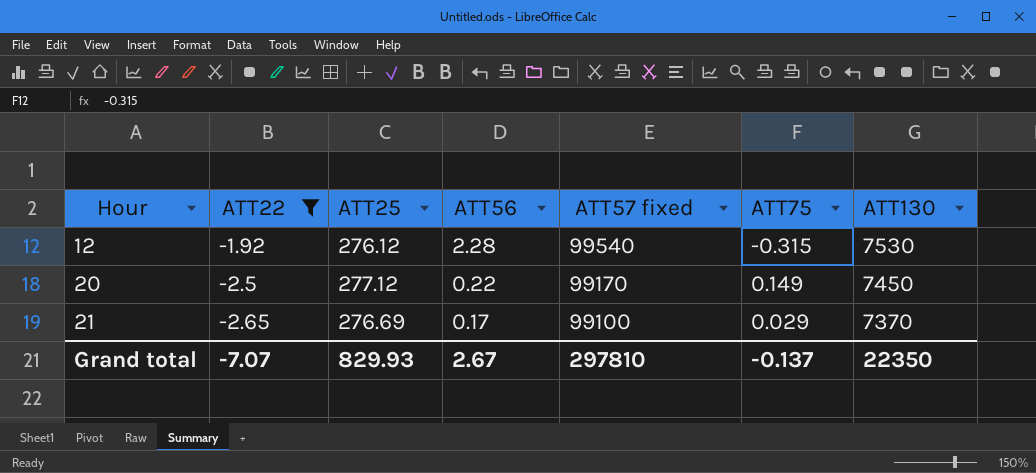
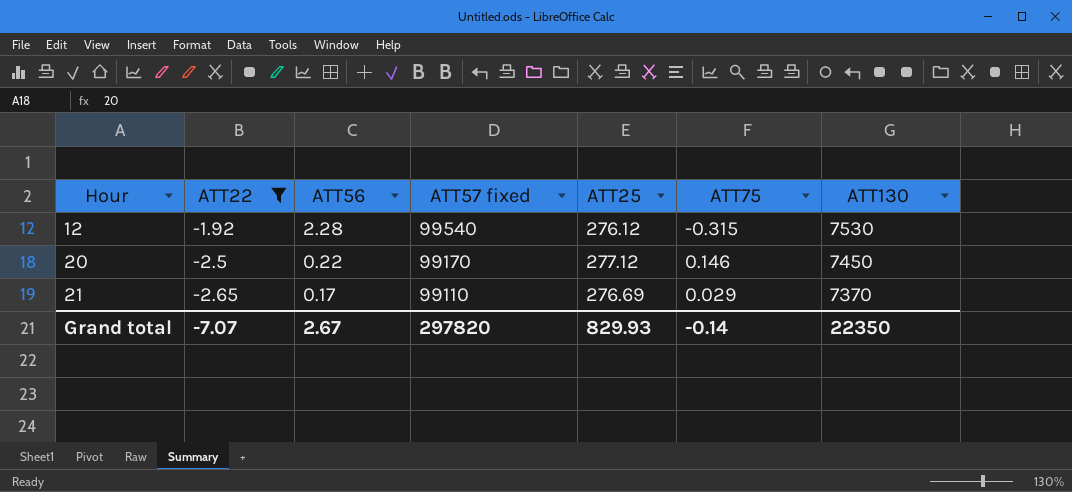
column ATT25 | position: 3 -> 5
20 | ATT75: 0.149 -> 0.146
21 | ATT57 fixed: 99100 -> 99110
Grand total | ATT57 fixed: 297810 -> 297820
Grand total | ATT75: -0.137 -> -0.14

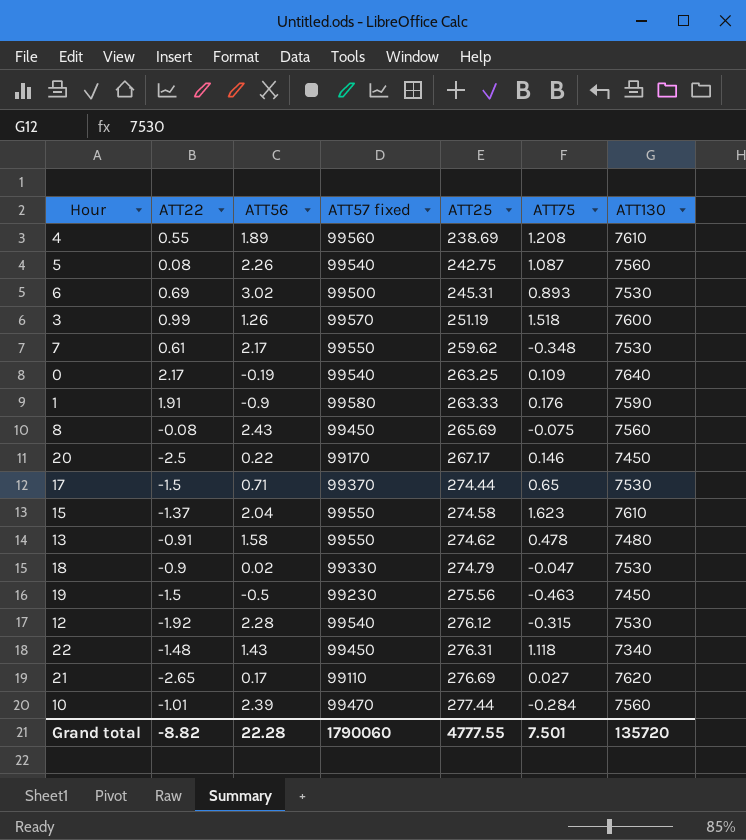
filter: ATT22 <= -1.92 -> none
row order: Hour ascending -> ATT25 ascending
20 | ATT25: 277.12 -> 267.17
21 | ATT75: 0.029 -> 0.027
21 | ATT130: 7370 -> 7620
Grand total | ATT22: -7.07 -> -8.82
Grand total | ATT56: 2.67 -> 22.28
Grand total | ATT57 fixed: 297820 -> 1790060
Grand total | ATT25: 829.93 -> 4777.55
Grand total | ATT75: -0.14 -> 7.501
Grand total | ATT130: 22350 -> 135720

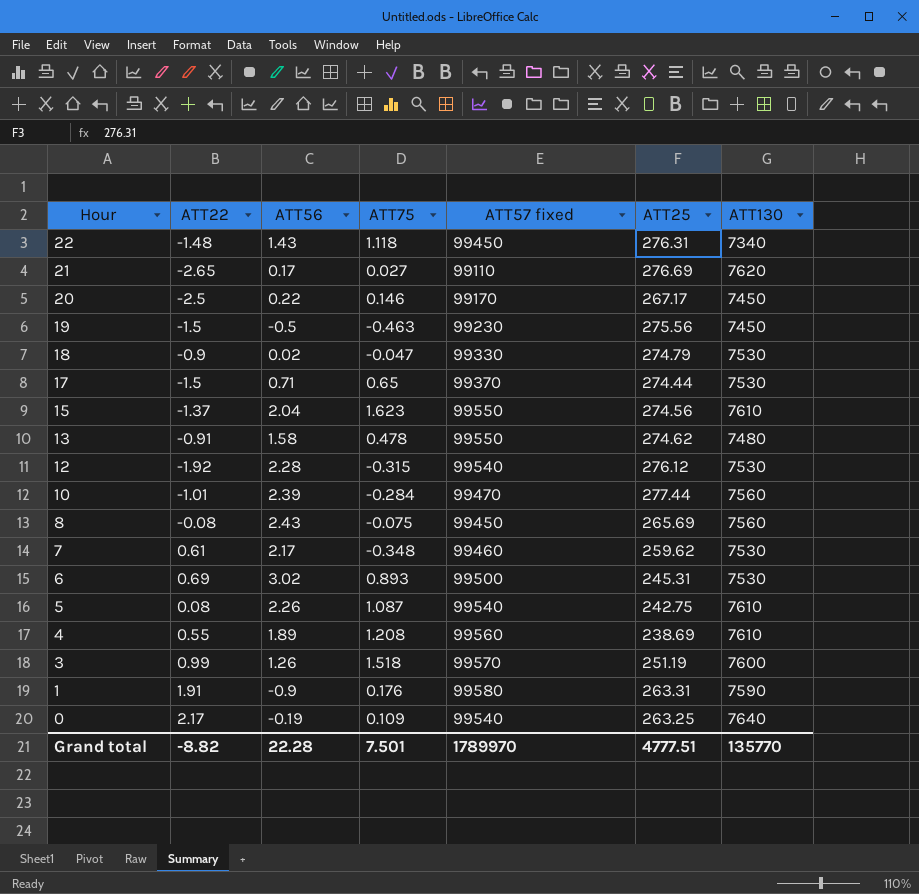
row order: ATT25 ascending -> Hour descending
column ATT75 | position: 6 -> 4
15 | ATT25: 274.58 -> 274.56
7 | ATT57 fixed: 99550 -> 99460
5 | ATT130: 7560 -> 7610
1 | ATT25: 263.33 -> 263.31
Grand total | ATT57 fixed: 1790060 -> 1789970
Grand total | ATT25: 4777.55 -> 4777.51
Grand total | ATT130: 135720 -> 135770

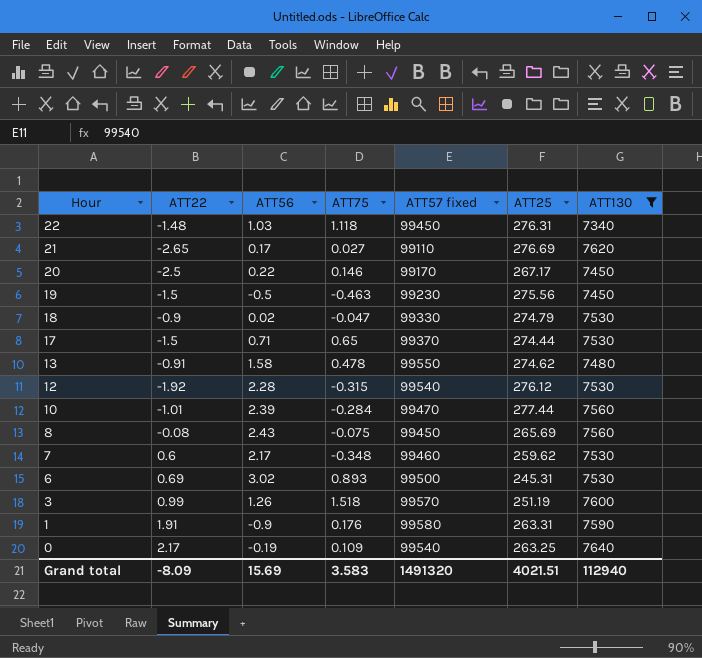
filter: none -> ATT130 != 7610
22 | ATT56: 1.43 -> 1.03
7 | ATT22: 0.61 -> 0.6
Grand total | ATT22: -8.82 -> -8.09
Grand total | ATT56: 22.28 -> 15.69
Grand total | ATT75: 7.501 -> 3.583
Grand total | ATT57 fixed: 1789970 -> 1491320
Grand total | ATT25: 4777.51 -> 4021.51
Grand total | ATT130: 135770 -> 112940

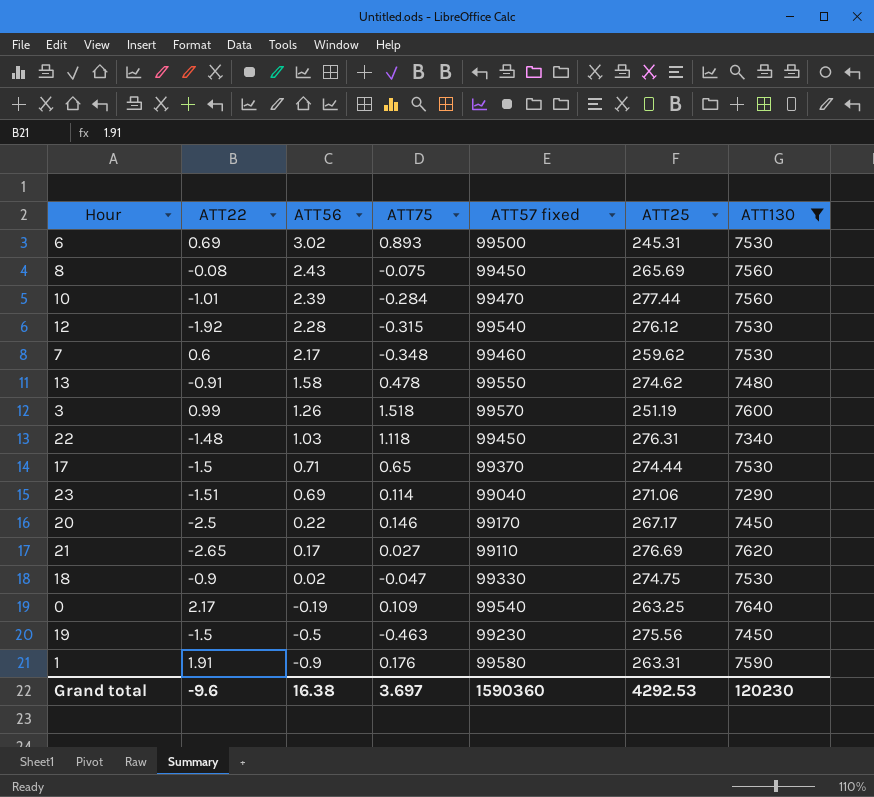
row order: Hour descending -> ATT56 descending
row 23: none -> -1.51 | 0.69 | 0.114 | 99040 | 271.06 | 7290
18 | ATT25: 274.79 -> 274.75
Grand total | ATT22: -8.09 -> -9.6
Grand total | ATT56: 15.69 -> 16.38
Grand total | ATT75: 3.583 -> 3.697
Grand total | ATT57 fixed: 1491320 -> 1590360
Grand total | ATT25: 4021.51 -> 4292.53
Grand total | ATT130: 112940 -> 120230

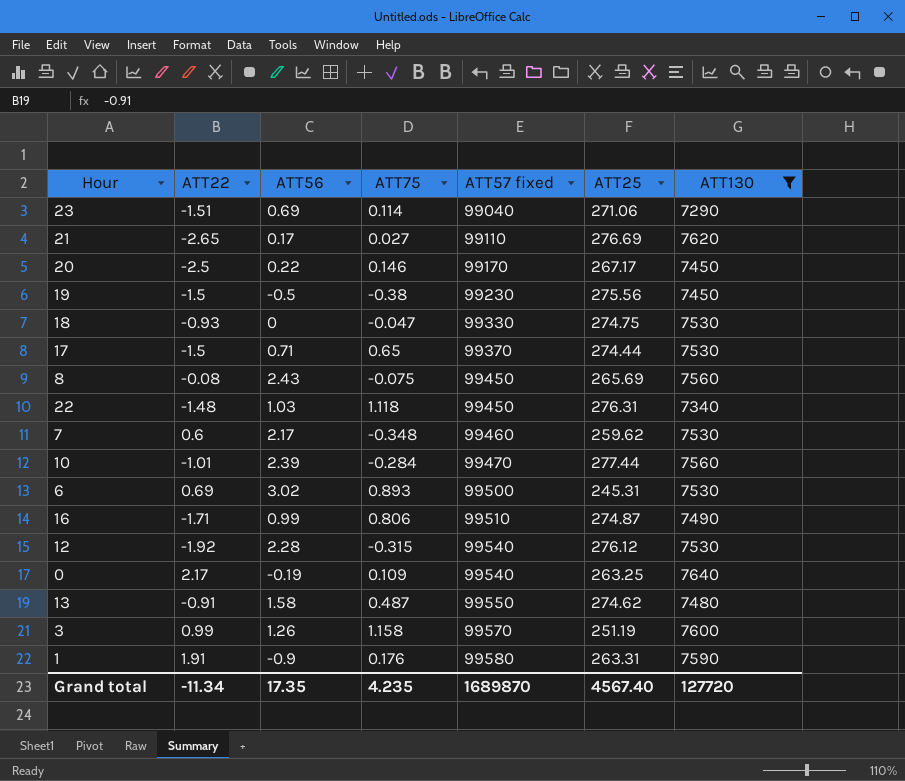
row order: ATT56 descending -> ATT57 fixed ascending
19 | ATT75: -0.463 -> -0.38
18 | ATT22: -0.9 -> -0.93
18 | ATT56: 0.02 -> 0
row 16: none -> -1.71 | 0.99 | 0.806 | 99510 | 274.87 | 7490
13 | ATT75: 0.478 -> 0.487
3 | ATT75: 1.518 -> 1.158
Grand total | ATT22: -9.6 -> -11.34
Grand total | ATT56: 16.38 -> 17.35
Grand total | ATT75: 3.697 -> 4.235
Grand total | ATT57 fixed: 1590360 -> 1689870
Grand total | ATT25: 4292.53 -> 4567.40
Grand total | ATT130: 120230 -> 127720

